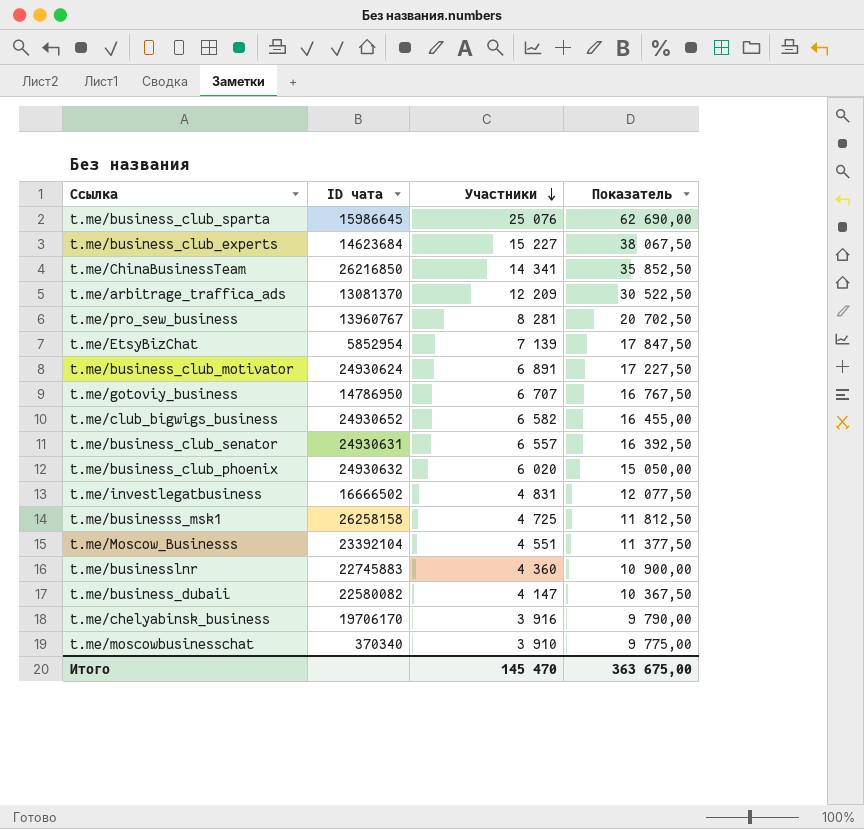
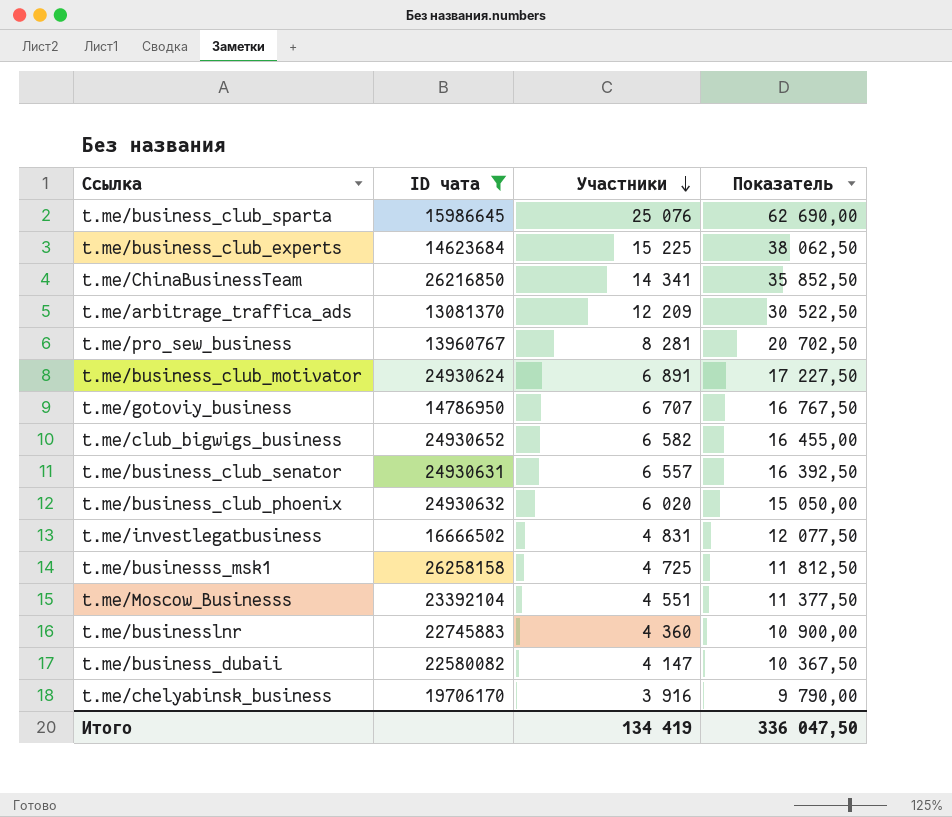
filter: none -> ID чата >= 13081370
t.me/business_club_experts | Участники: 15 227 -> 15 225
t.me/business_club_experts | Показатель: 38 067,50 -> 38 062,50
Итого | Участники: 145 470 -> 134 419
Итого | Показатель: 363 675,00 -> 336 047,50

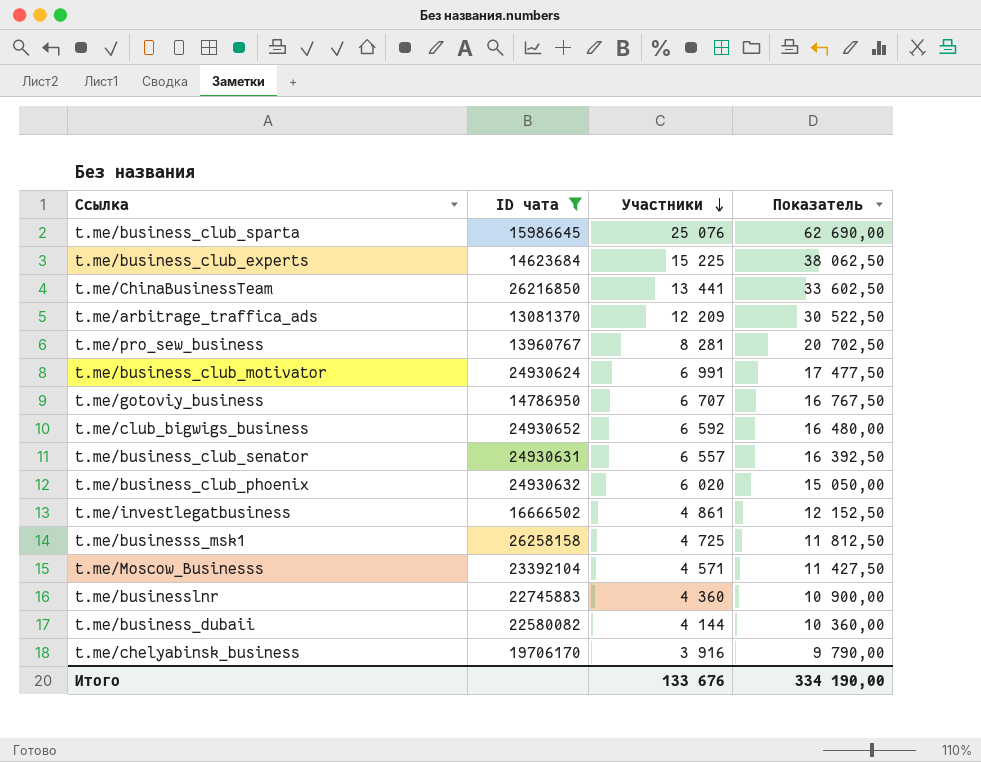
t.me/ChinaBusinessTeam | Участники: 14 341 -> 13 441
t.me/ChinaBusinessTeam | Показатель: 35 852,50 -> 33 602,50
t.me/business_club_motivator | Участники: 6 891 -> 6 991
t.me/business_club_motivator | Показатель: 17 227,50 -> 17 477,50
t.me/club_bigwigs_business | Участники: 6 582 -> 6 592
t.me/club_bigwigs_business | Показатель: 16 455,00 -> 16 480,00
t.me/investlegatbusiness | Участники: 4 831 -> 4 861
t.me/investlegatbusiness | Показатель: 12 077,50 -> 12 152,50
t.me/Moscow_Businesss | Участники: 4 551 -> 4 571
t.me/Moscow_Businesss | Показатель: 11 377,50 -> 11 427,50
t.me/business_dubaii | Участники: 4 147 -> 4 144
t.me/business_dubaii | Показатель: 10 367,50 -> 10 360,00
Итого | Участники: 134 419 -> 133 676
Итого | Показатель: 336 047,50 -> 334 190,00

